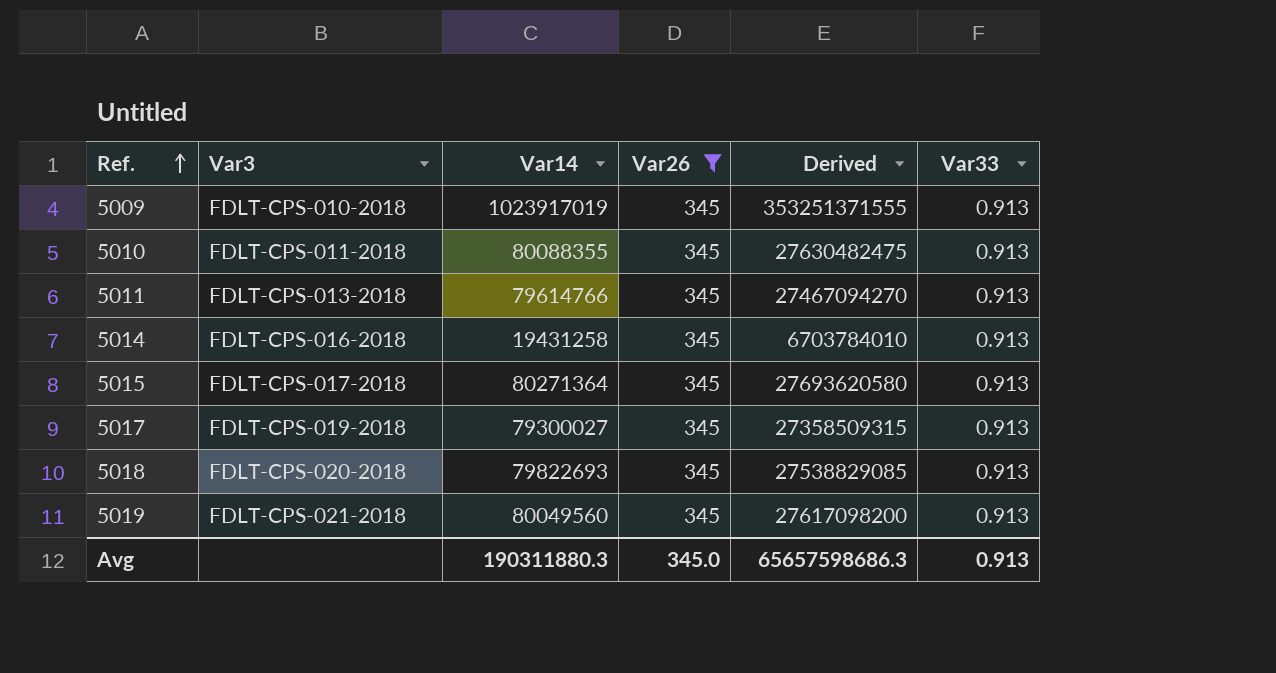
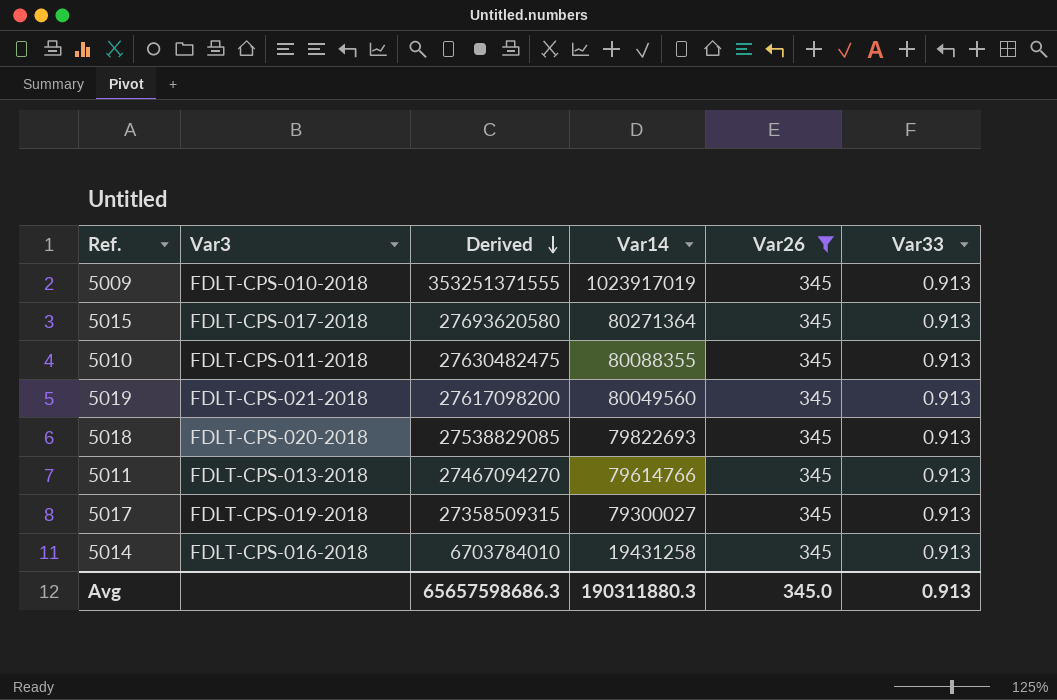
row order: Ref. ascending -> Derived descending
column Derived | position: 5 -> 3

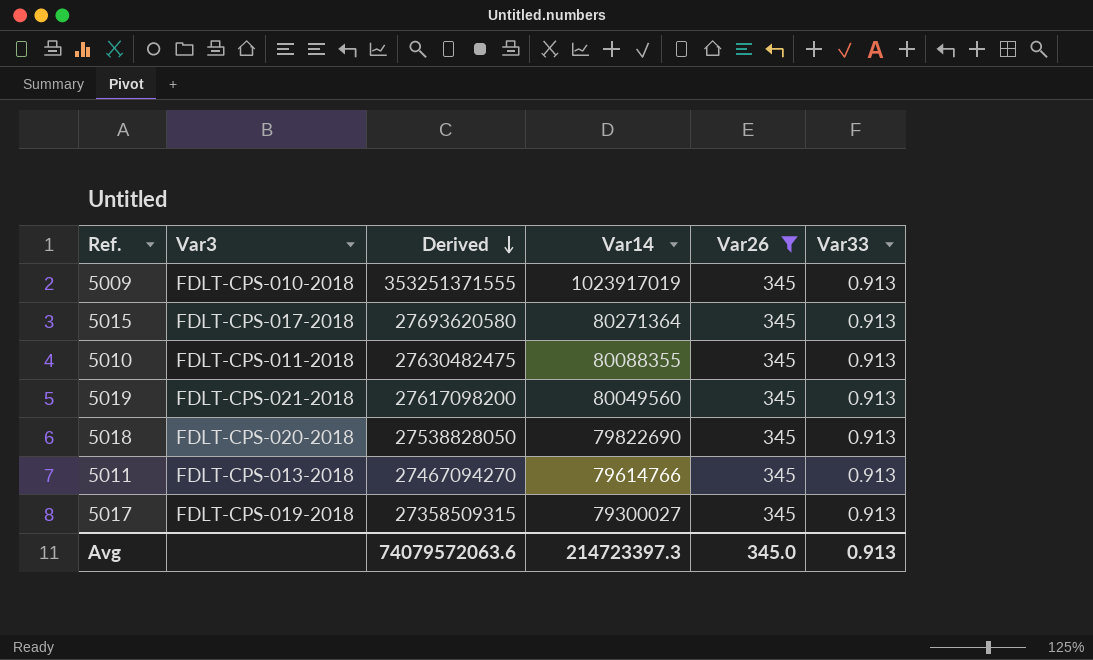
row 5014: FDLT-CPS-016-2018 | 6703784010 | 19431258 | 345 | 0.913 -> none
5018 | Derived: 27538829085 -> 27538828050
5018 | Var14: 79822693 -> 79822690
Avg | Derived: 65657598686.3 -> 74079572063.6
Avg | Var14: 190311880.3 -> 214723397.3

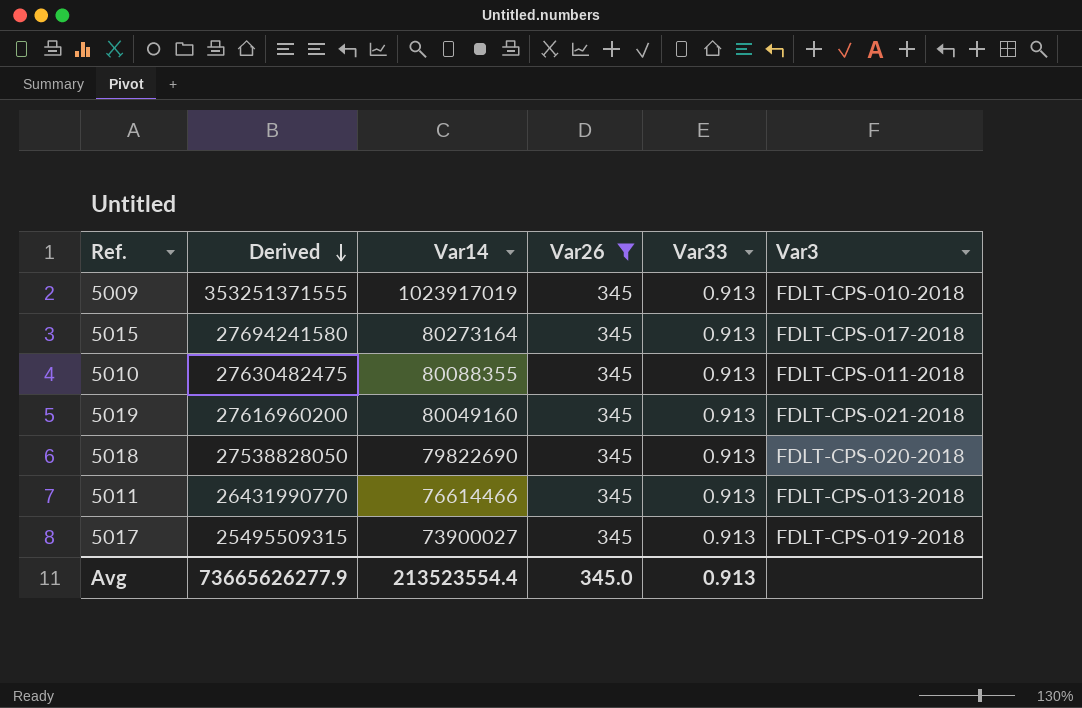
column Var3 | position: 2 -> 6
5015 | Derived: 27693620580 -> 27694241580
5015 | Var14: 80271364 -> 80273164
5019 | Derived: 27617098200 -> 27616960200
5019 | Var14: 80049560 -> 80049160
5011 | Derived: 27467094270 -> 26431990770
5011 | Var14: 79614766 -> 76614466
5017 | Derived: 27358509315 -> 25495509315
5017 | Var14: 79300027 -> 73900027
Avg | Derived: 74079572063.6 -> 73665626277.9
Avg | Var14: 214723397.3 -> 213523554.4

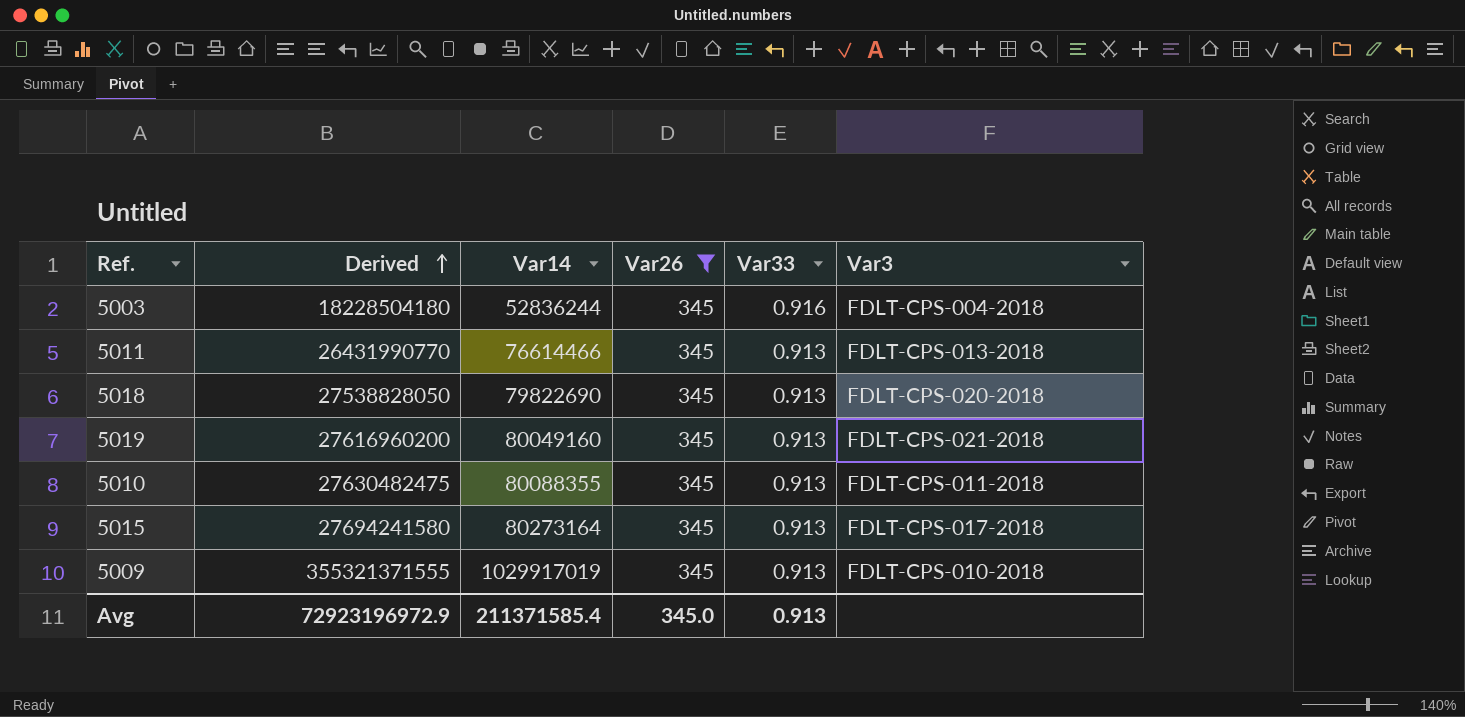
row order: Derived descending -> Derived ascending
row 5017: 25495509315 | 73900027 | 345 | 0.913 | FDLT-CPS-019-2018 -> none
row 5003: none -> 18228504180 | 52836244 | 345 | 0.916 | FDLT-CPS-004-2018
5009 | Derived: 353251371555 -> 355321371555
5009 | Var14: 1023917019 -> 1029917019
Avg | Derived: 73665626277.9 -> 72923196972.9
Avg | Var14: 213523554.4 -> 211371585.4

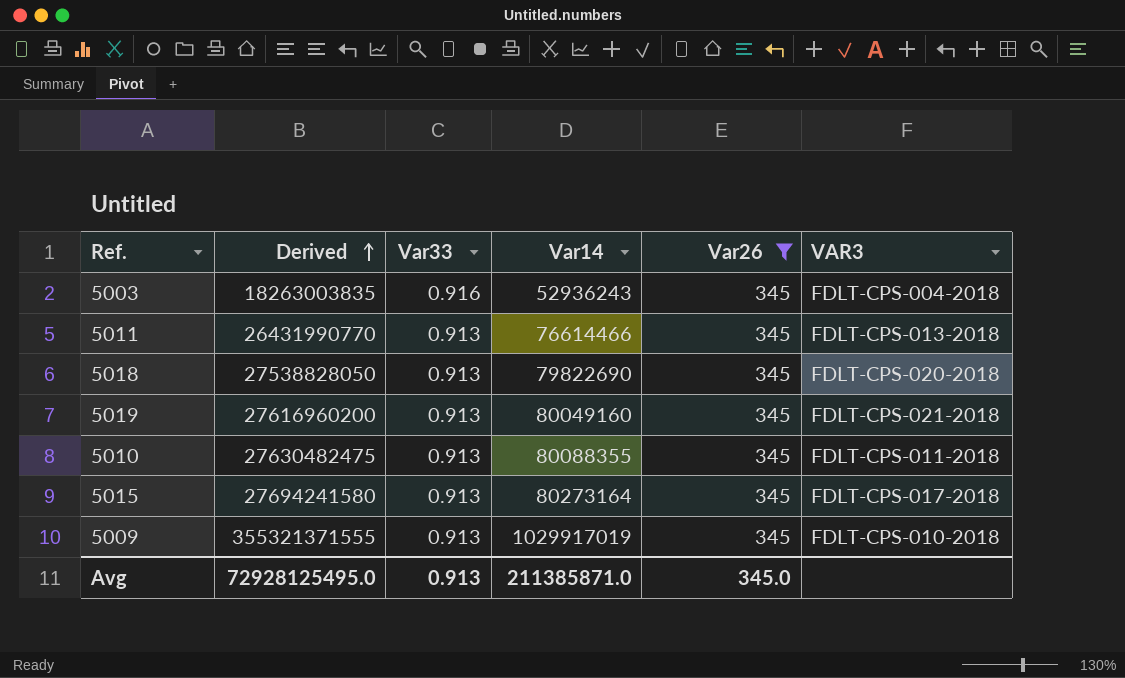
column Var33 | position: 5 -> 3
column name: Var3 -> VAR3
5003 | Derived: 18228504180 -> 18263003835
5003 | Var14: 52836244 -> 52936243
Avg | Derived: 72923196972.9 -> 72928125495.0
Avg | Var14: 211371585.4 -> 211385871.0

